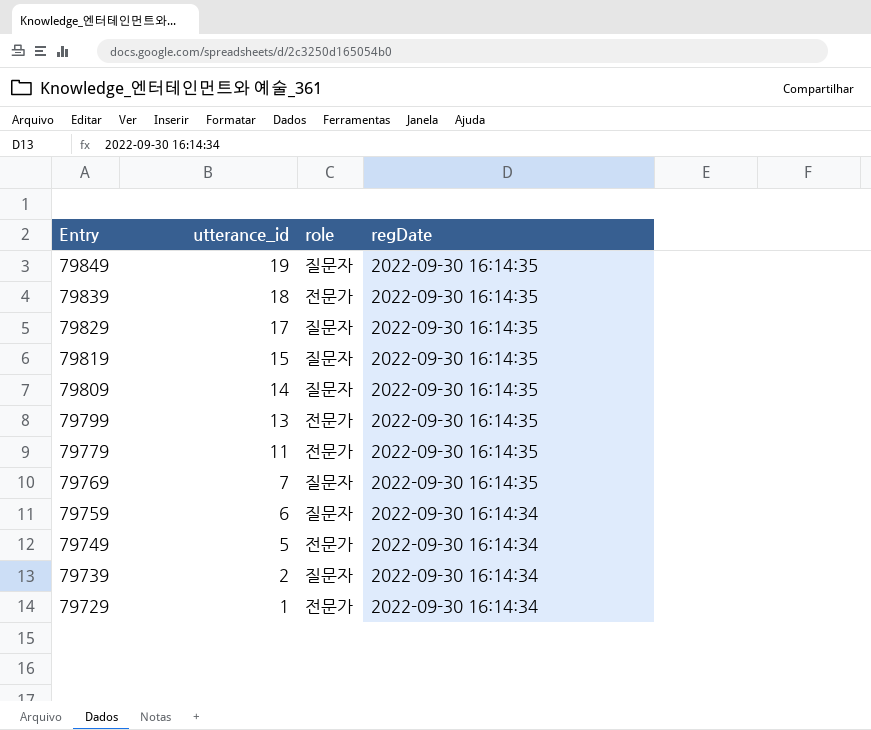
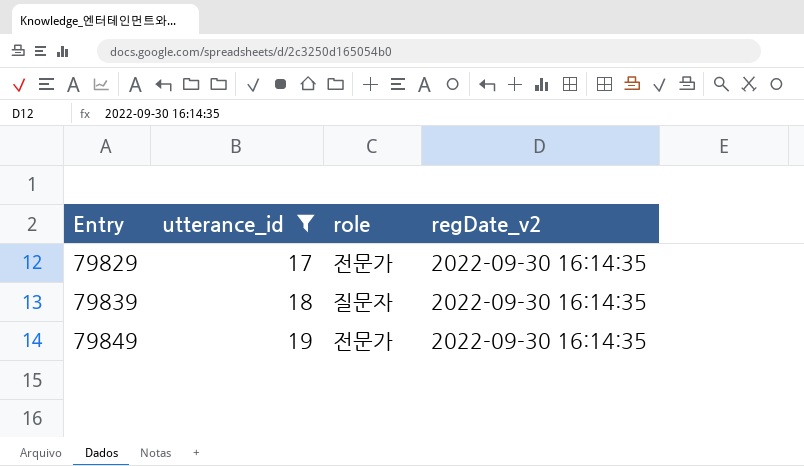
filter: none -> utterance_id >= 17
row order: Entry descending -> Entry ascending
column name: regDate -> regDate_v2
79829 | role: 질문자 -> 전문가
79839 | role: 전문가 -> 질문자
79849 | role: 질문자 -> 전문가

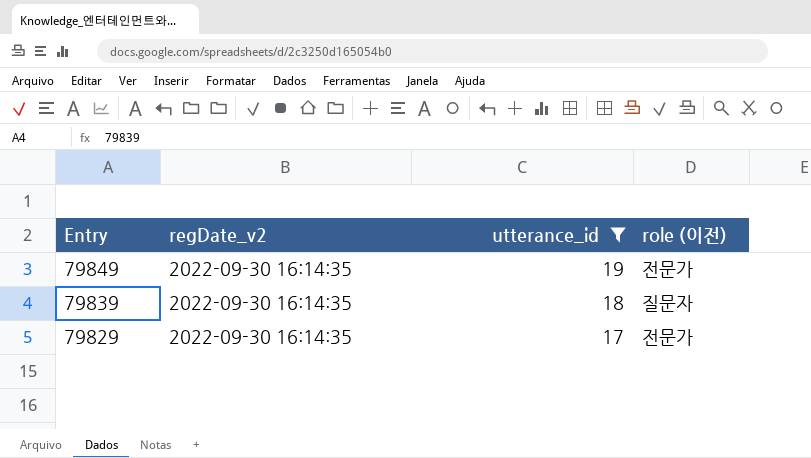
row order: Entry ascending -> Entry descending
column regDate_v2 | position: 4 -> 2
column name: role -> role (이전)

